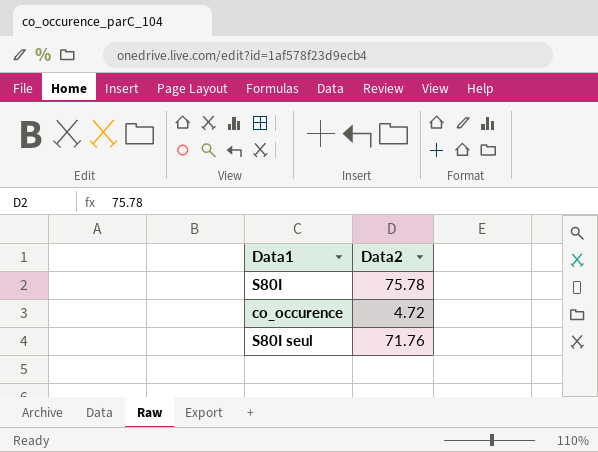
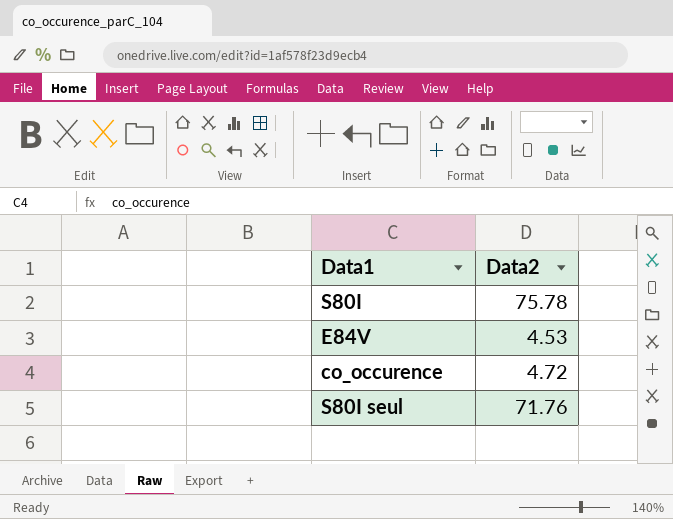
row E84V: none -> 4.53

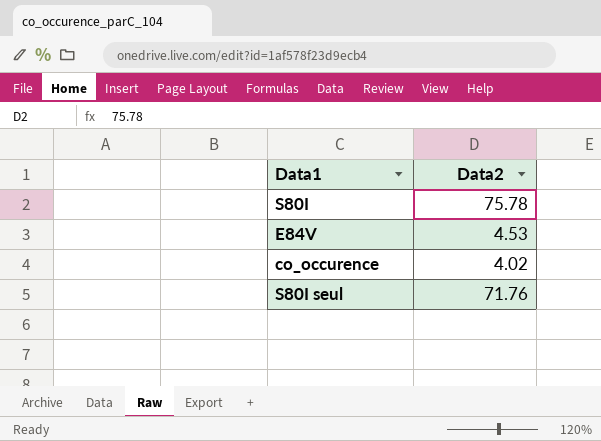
co_occurence | Data2: 4.72 -> 4.02

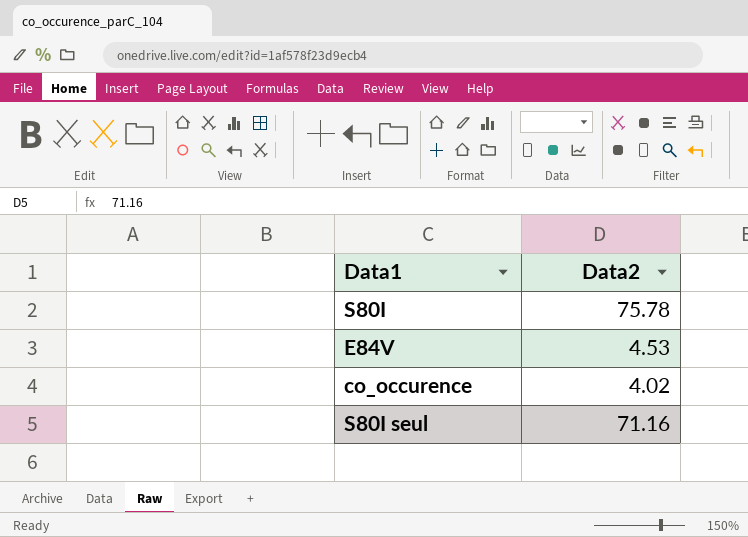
S80I seul | Data2: 71.76 -> 71.16

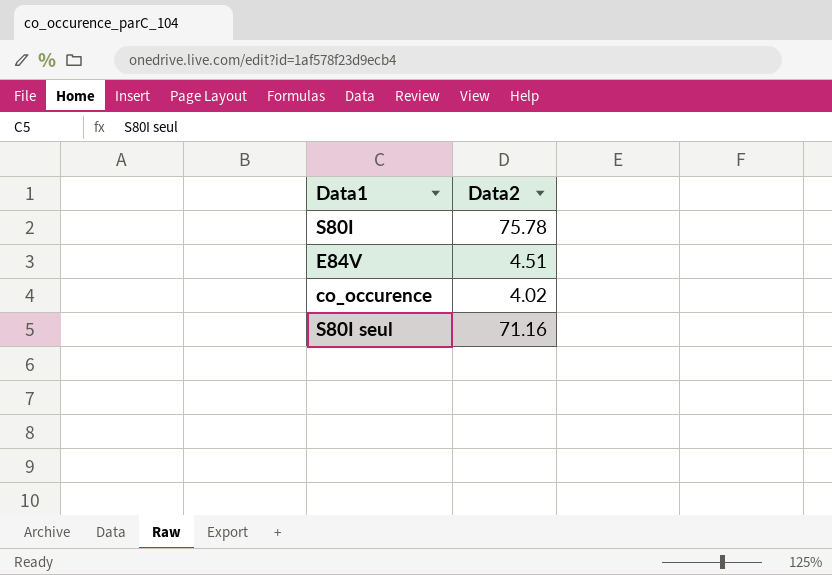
E84V | Data2: 4.53 -> 4.51

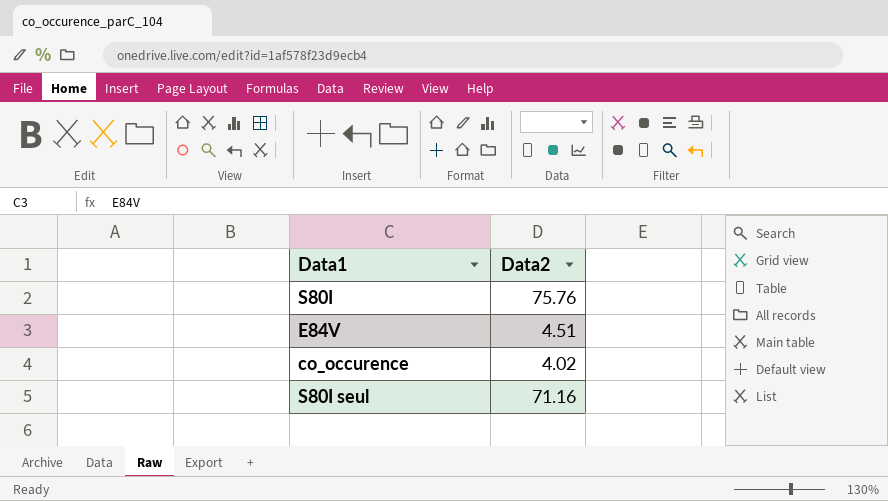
S80I | Data2: 75.78 -> 75.76

